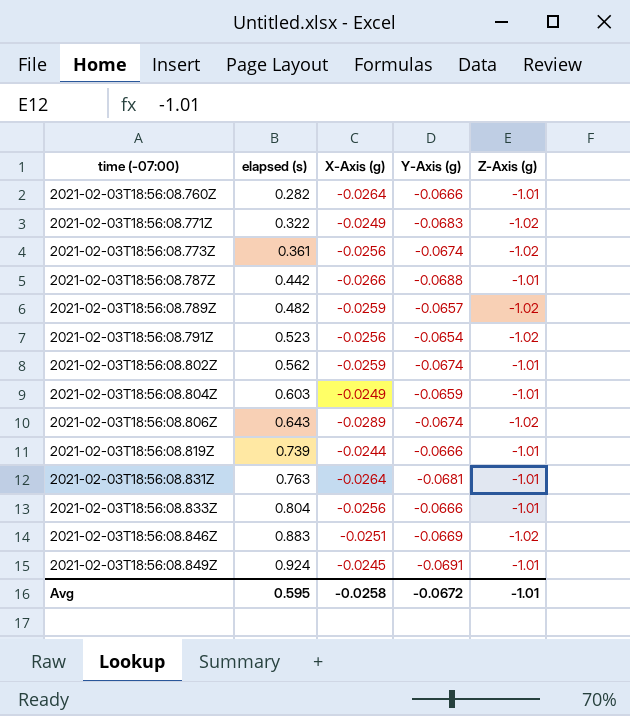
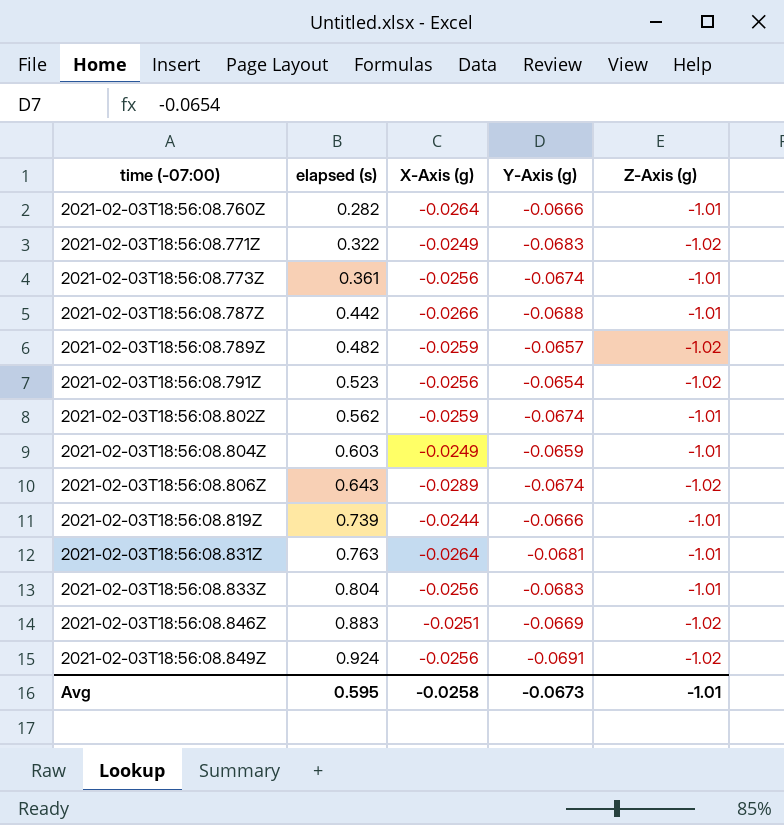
2021-02-03T18:56:08.773Z | Z-Axis (g): -1.02 -> -1.01
2021-02-03T18:56:08.833Z | Y-Axis (g): -0.0666 -> -0.0683
2021-02-03T18:56:08.849Z | X-Axis (g): -0.0245 -> -0.0256
2021-02-03T18:56:08.849Z | Z-Axis (g): -1.01 -> -1.02
Avg | Y-Axis (g): -0.0672 -> -0.0673

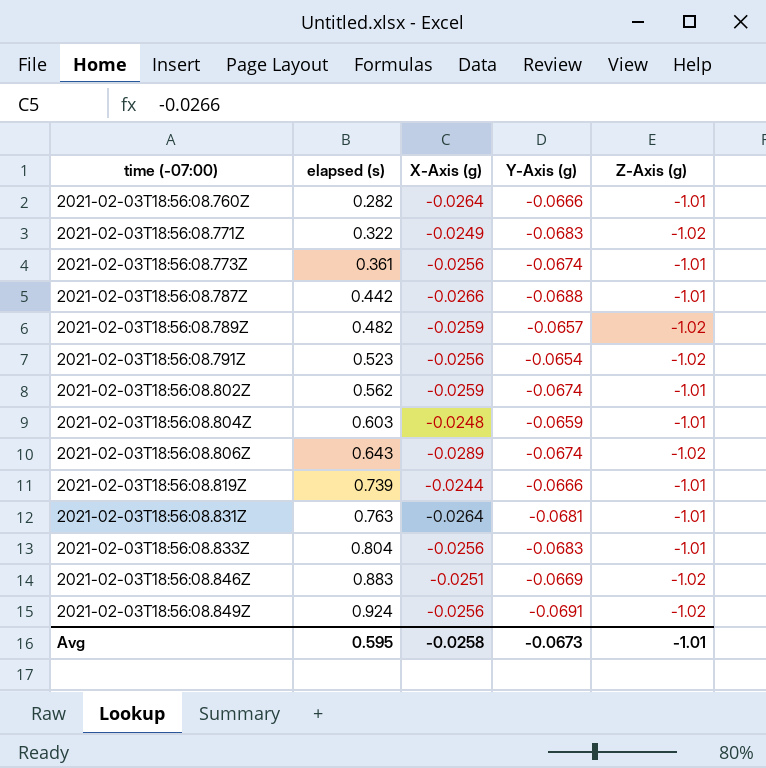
2021-02-03T18:56:08.804Z | X-Axis (g): -0.0249 -> -0.0248

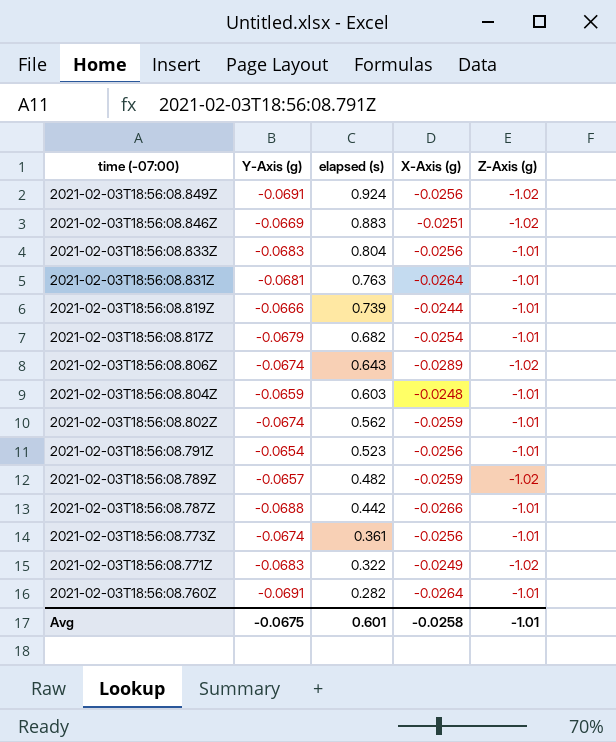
row order: time (-07:00) ascending -> time (-07:00) descending
column Y-Axis (g) | position: 4 -> 2
row 2021-02-03T18:56:08.817Z: none -> -0.0679 | 0.682 | -0.0254 | -1.01
2021-02-03T18:56:08.791Z | Z-Axis (g): -1.02 -> -1.01
2021-02-03T18:56:08.760Z | Y-Axis (g): -0.0666 -> -0.0691
Avg | Y-Axis (g): -0.0673 -> -0.0675
Avg | elapsed (s): 0.595 -> 0.601

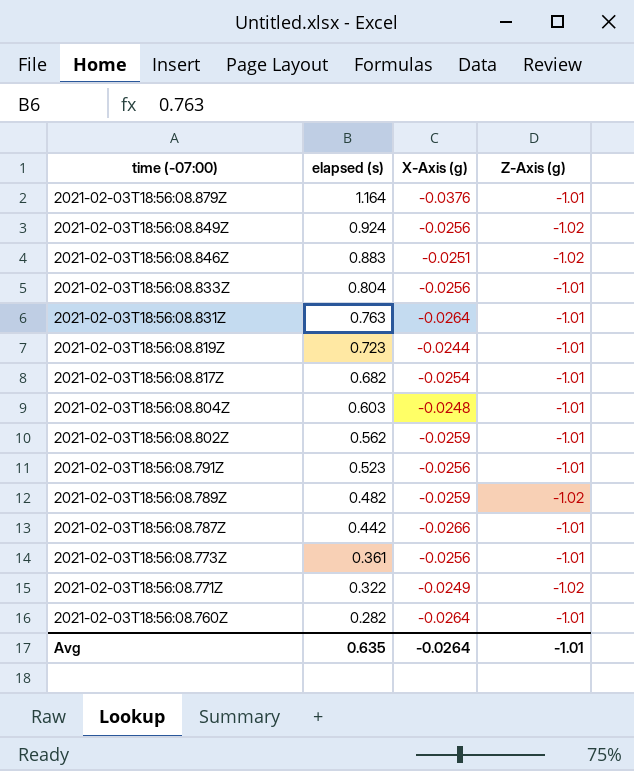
column Y-Axis (g) | position: 2 -> none
row 2021-02-03T18:56:08.806Z: -0.0674 | 0.643 | -0.0289 | -1.02 -> none
row 2021-02-03T18:56:08.879Z: none -> 1.164 | -0.0376 | -1.01
2021-02-03T18:56:08.819Z | elapsed (s): 0.739 -> 0.723
Avg | elapsed (s): 0.601 -> 0.635
Avg | X-Axis (g): -0.0258 -> -0.0264

